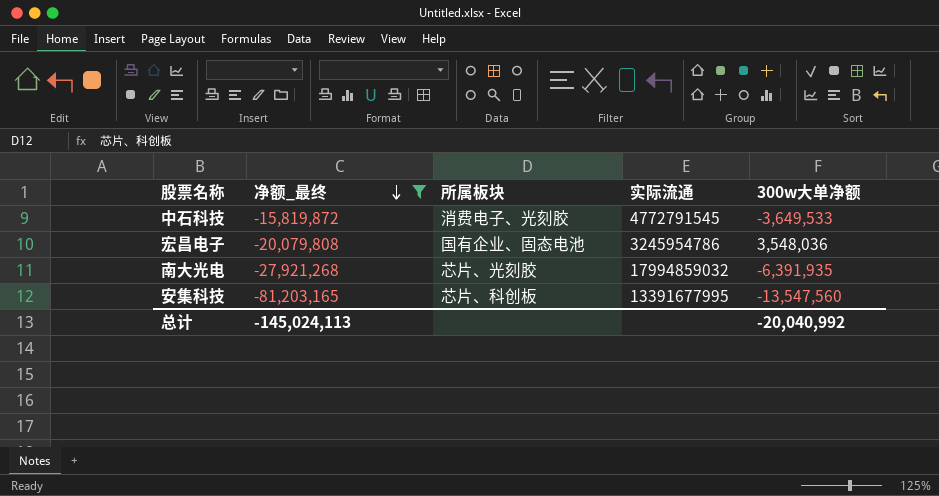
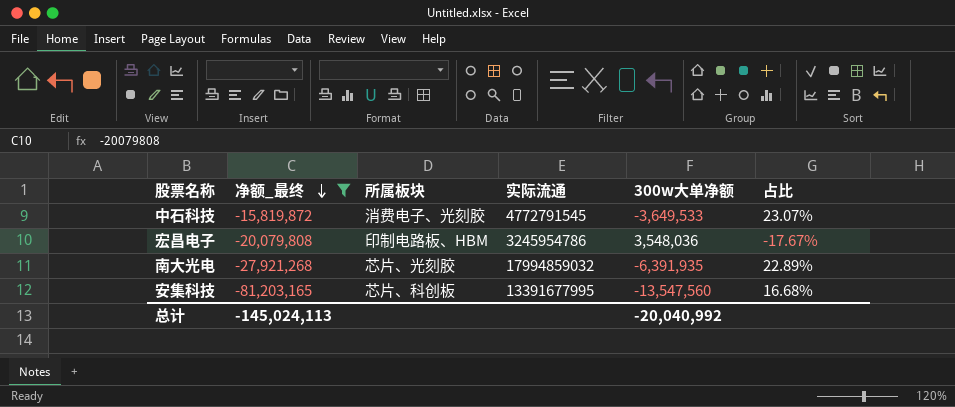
column 占比 | formula: none -> [300w大单净额] / [净额_最终]
宏昌电子 | 所属板块: 国有企业、固态电池 -> 印制电路板、HBM

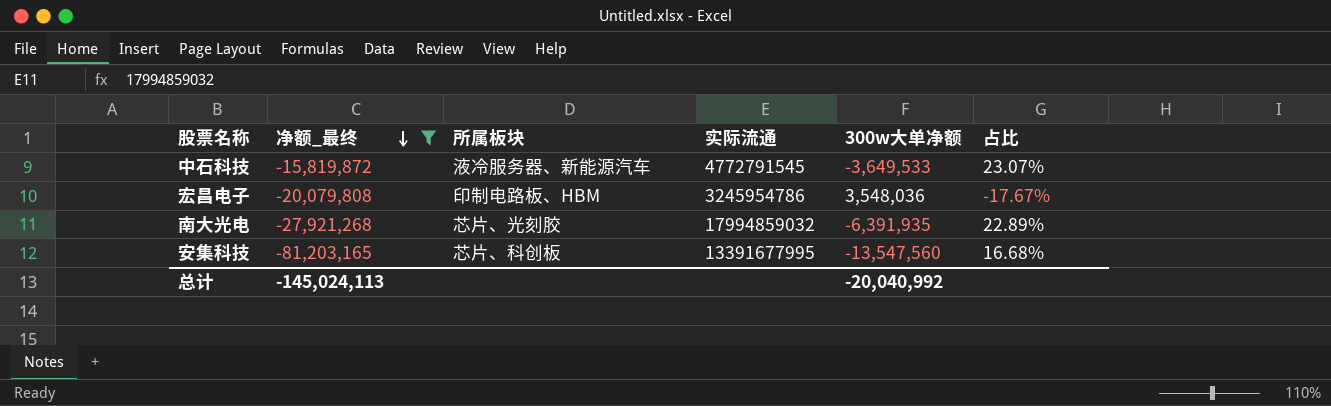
中石科技 | 所属板块: 消费电子、光刻胶 -> 液冷服务器、新能源汽车

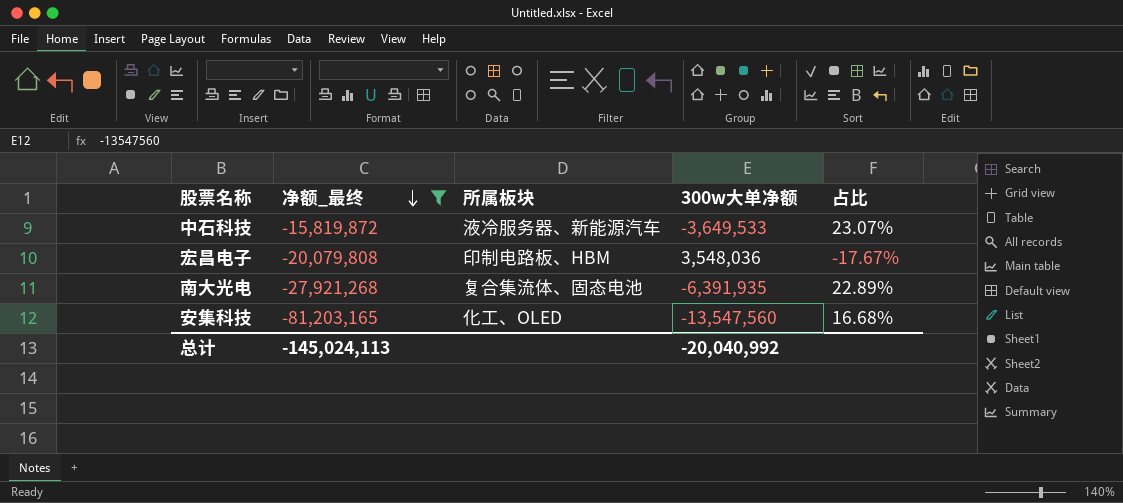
column 实际流通 | position: 4 -> none
南大光电 | 所属板块: 芯片、光刻胶 -> 复合集流体、固态电池
安集科技 | 所属板块: 芯片、科创板 -> 化工、OLED

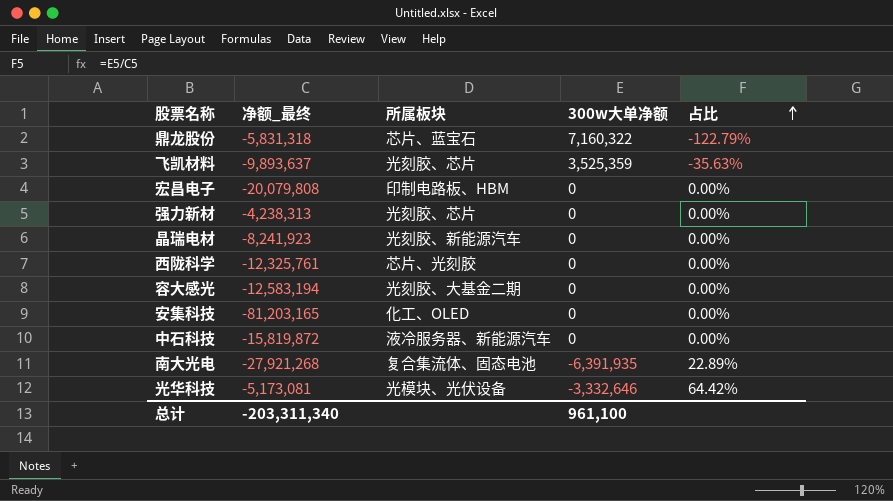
filter: 净额_最终 <= -15,819,872 -> none
row order: 净额_最终 descending -> 占比 ascending
宏昌电子 | 300w大单净额: 3,548,036 -> 0
宏昌电子 | 占比: -17.67% -> 0.00%
安集科技 | 300w大单净额: -13,547,560 -> 0
安集科技 | 占比: 16.68% -> 0.00%
中石科技 | 300w大单净额: -3,649,533 -> 0
中石科技 | 占比: 23.07% -> 0.00%
总计 | 净额_最终: -145,024,113 -> -203,311,340
总计 | 300w大单净额: -20,040,992 -> 961,100

